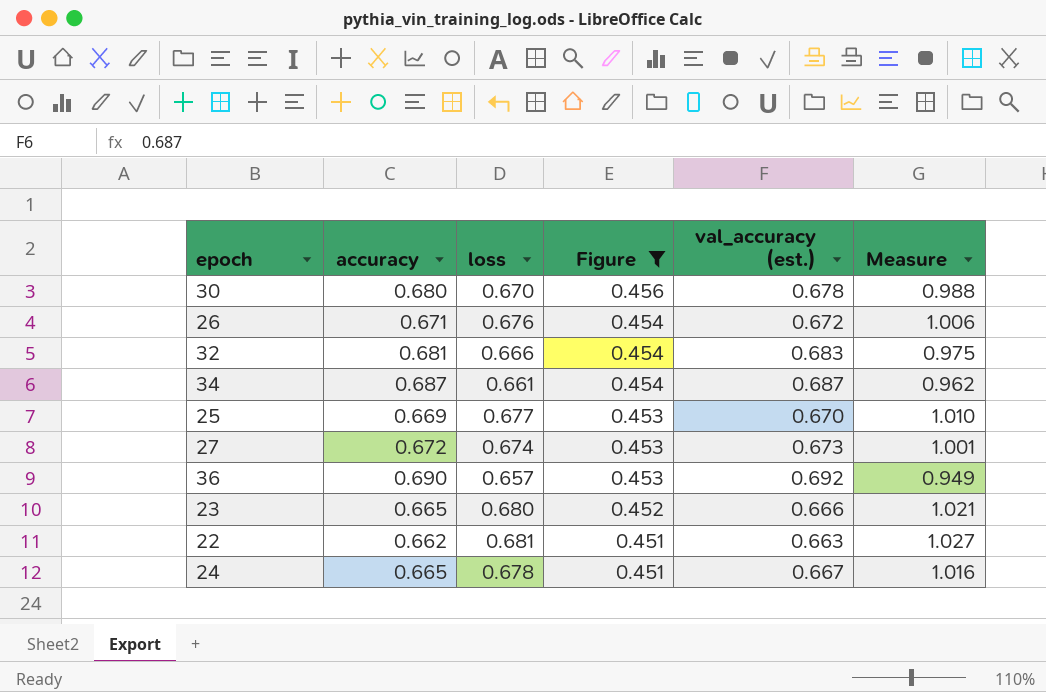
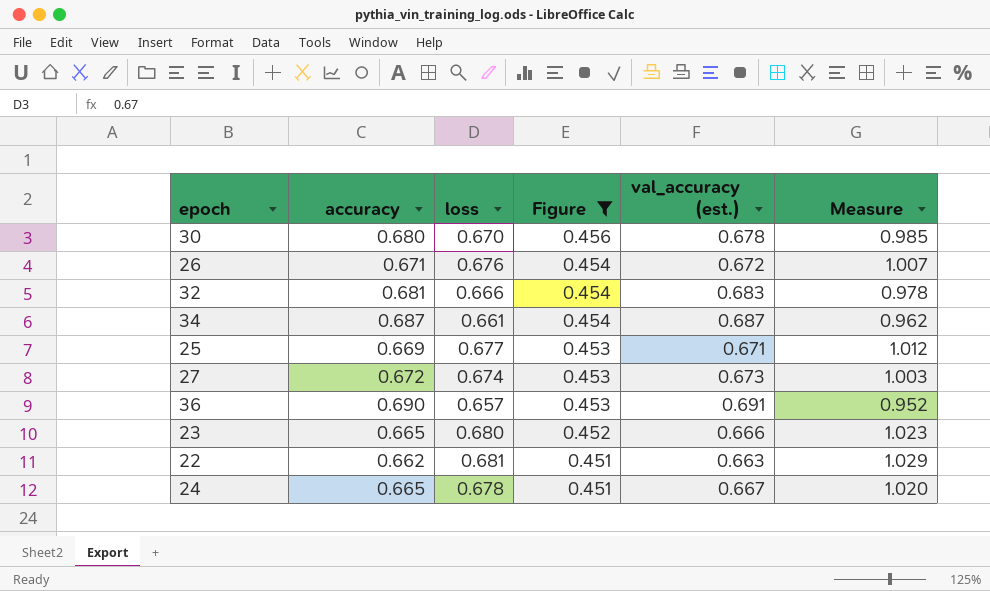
column Measure | formula: [loss] / [val_accuracy (est.)] -> [loss] / [accuracy]
25 | val_accuracy (est.): 0.670 -> 0.671
36 | val_accuracy (est.): 0.692 -> 0.691

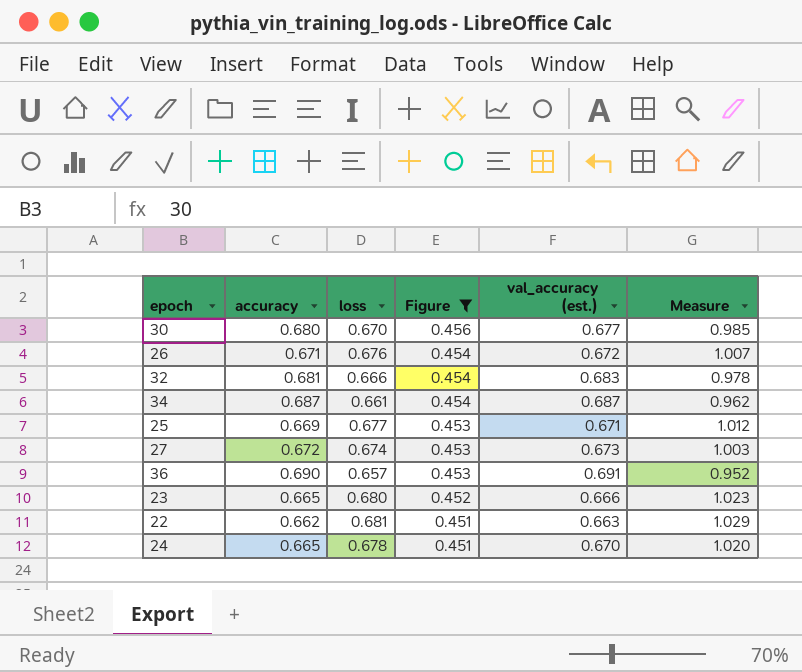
30 | val_accuracy (est.): 0.678 -> 0.677
24 | val_accuracy (est.): 0.667 -> 0.670

